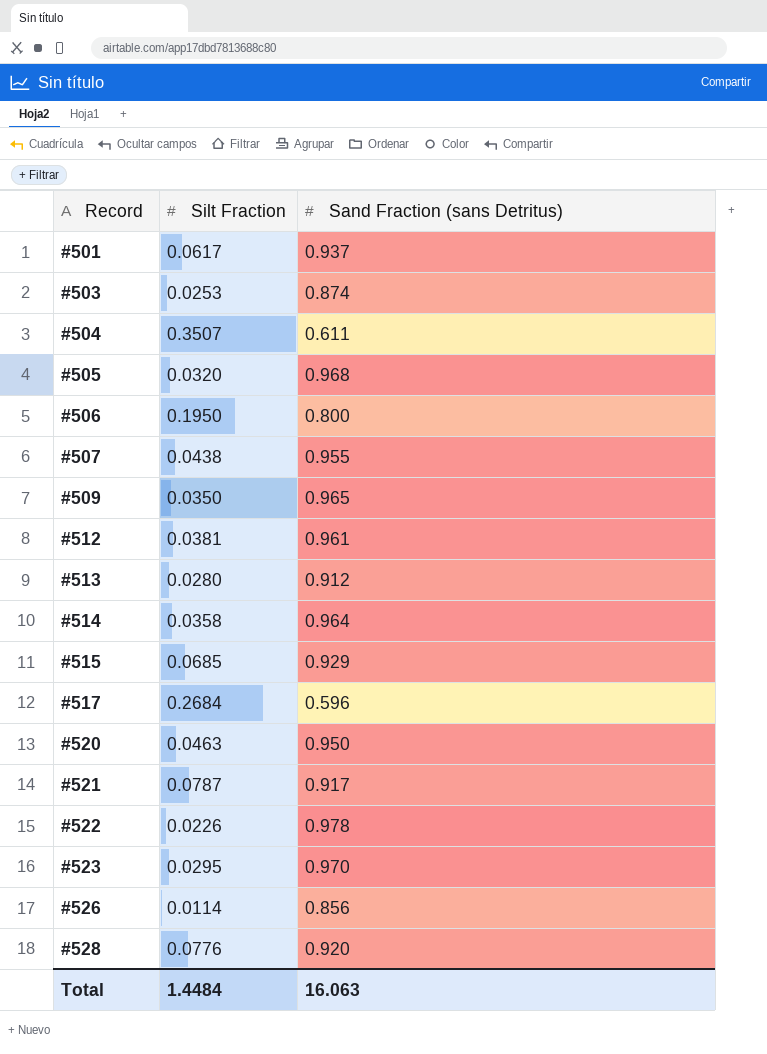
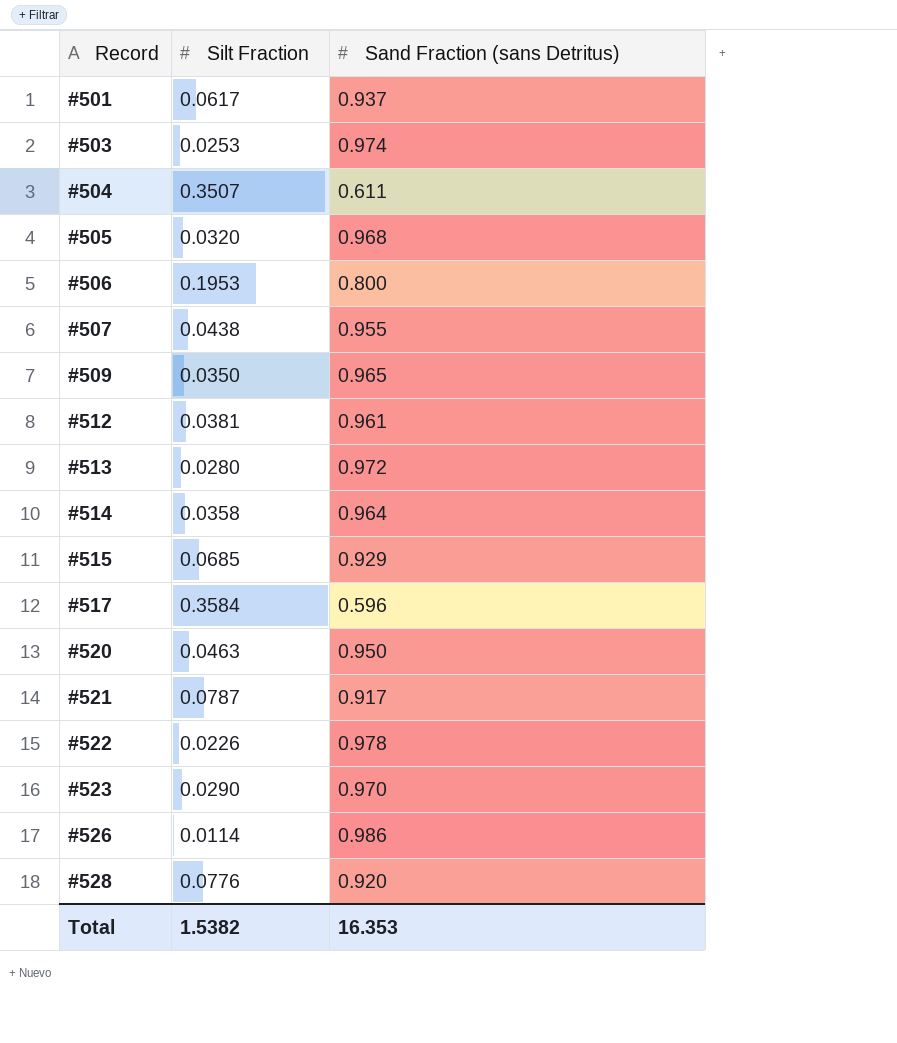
#503 | Sand Fraction (sans Detritus): 0.874 -> 0.974
#506 | Silt Fraction: 0.1950 -> 0.1953
#513 | Sand Fraction (sans Detritus): 0.912 -> 0.972
#517 | Silt Fraction: 0.2684 -> 0.3584
#523 | Silt Fraction: 0.0295 -> 0.0290
#526 | Sand Fraction (sans Detritus): 0.856 -> 0.986
Total | Silt Fraction: 1.4484 -> 1.5382
Total | Sand Fraction (sans Detritus): 16.063 -> 16.353

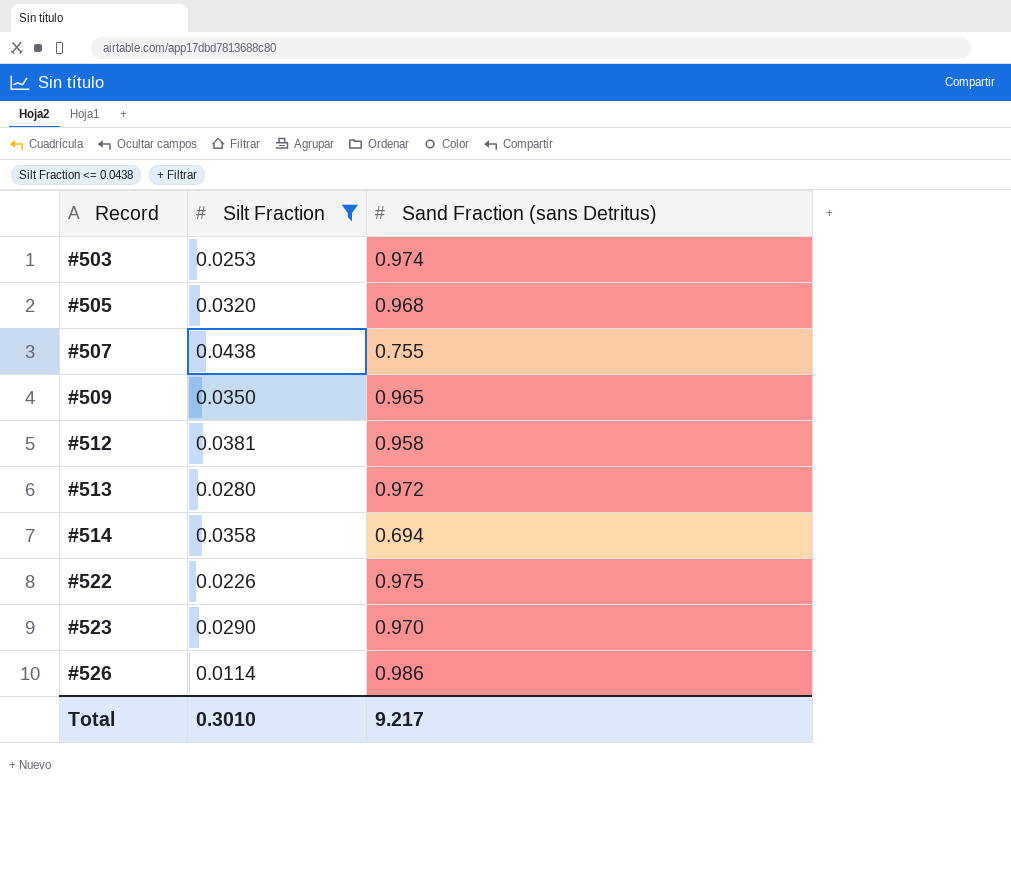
filter: none -> Silt Fraction <= 0.0438
#507 | Sand Fraction (sans Detritus): 0.955 -> 0.755
#512 | Sand Fraction (sans Detritus): 0.961 -> 0.958
#514 | Sand Fraction (sans Detritus): 0.964 -> 0.694
#522 | Sand Fraction (sans Detritus): 0.978 -> 0.975
Total | Silt Fraction: 1.5382 -> 0.3010
Total | Sand Fraction (sans Detritus): 16.353 -> 9.217

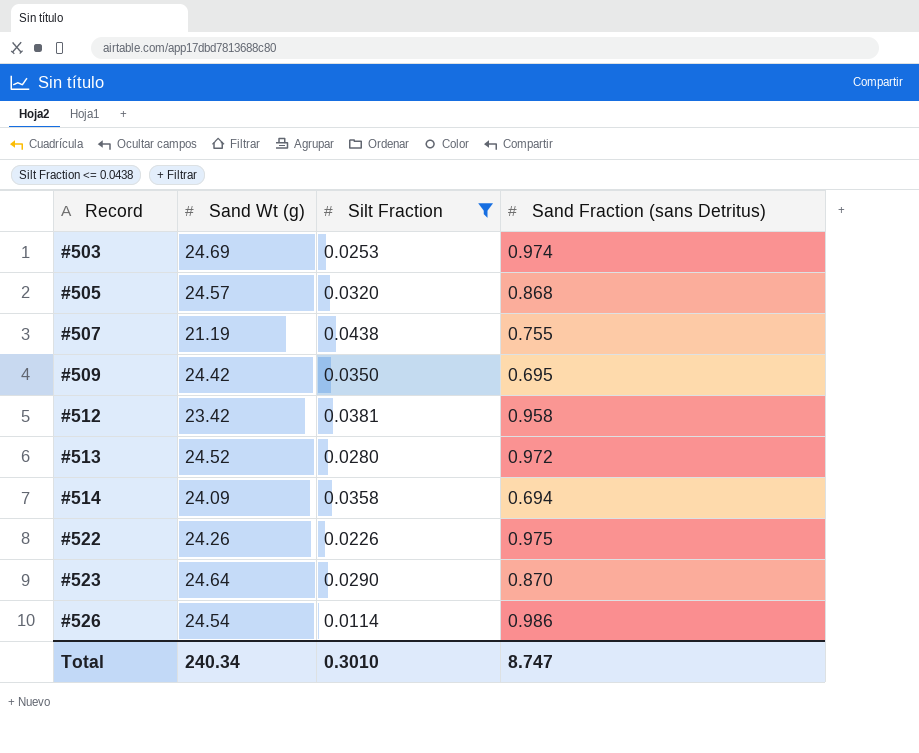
column Sand Wt (g) | position: none -> 2
#505 | Sand Fraction (sans Detritus): 0.968 -> 0.868
#509 | Sand Fraction (sans Detritus): 0.965 -> 0.695
#523 | Sand Fraction (sans Detritus): 0.970 -> 0.870
Total | Sand Fraction (sans Detritus): 9.217 -> 8.747

